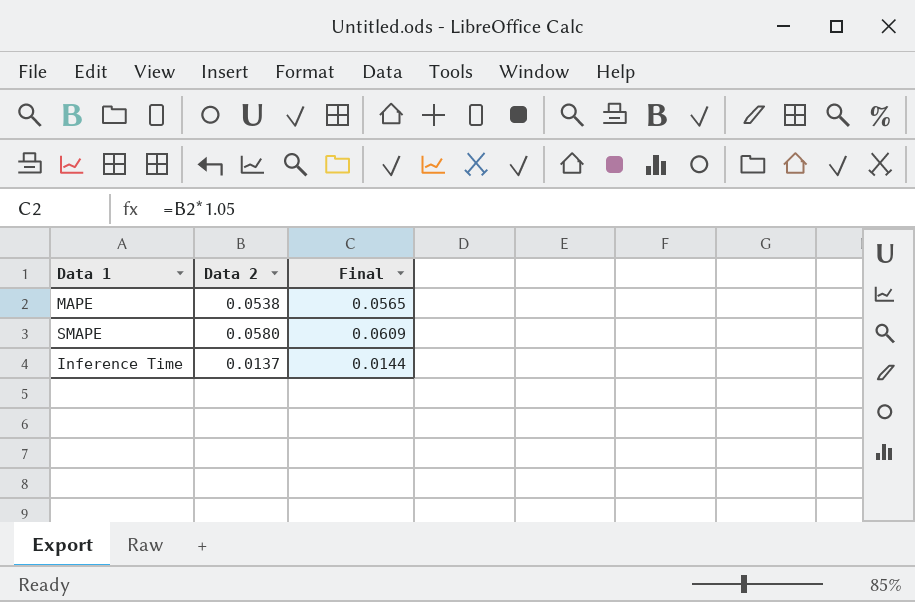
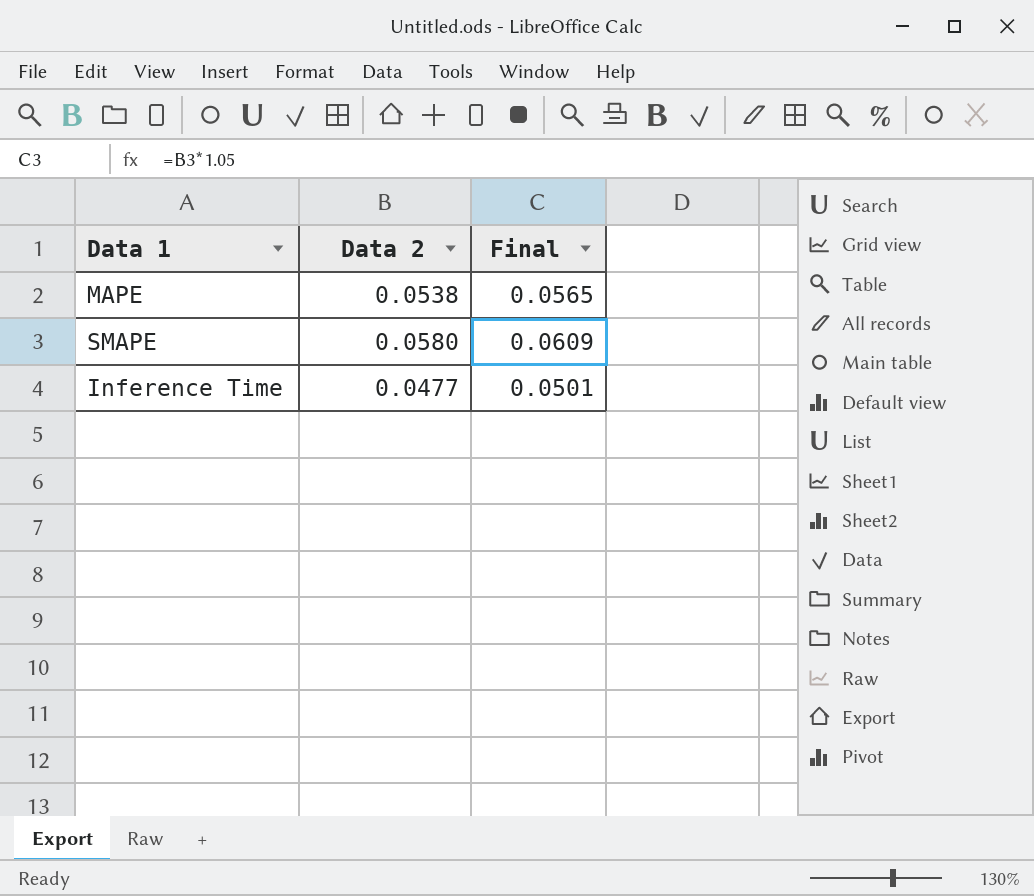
Inference Time | Data 2: 0.0137 -> 0.0477
Inference Time | Final: 0.0144 -> 0.0501

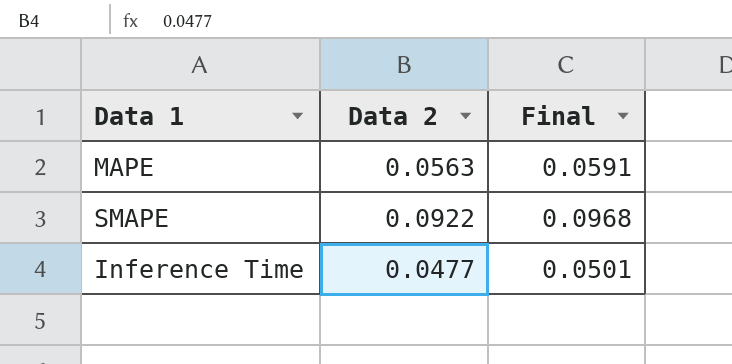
MAPE | Data 2: 0.0538 -> 0.0563
MAPE | Final: 0.0565 -> 0.0591
SMAPE | Data 2: 0.0580 -> 0.0922
SMAPE | Final: 0.0609 -> 0.0968

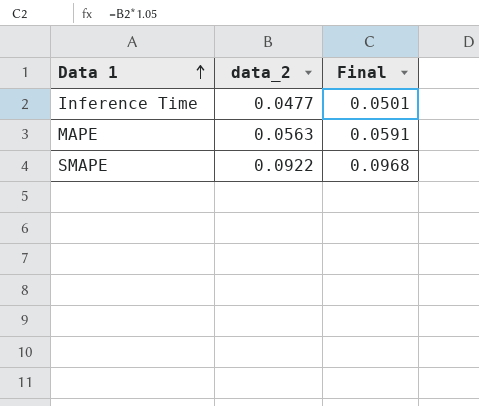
row order: none -> Data 1 ascending
column name: Data 2 -> data_2

